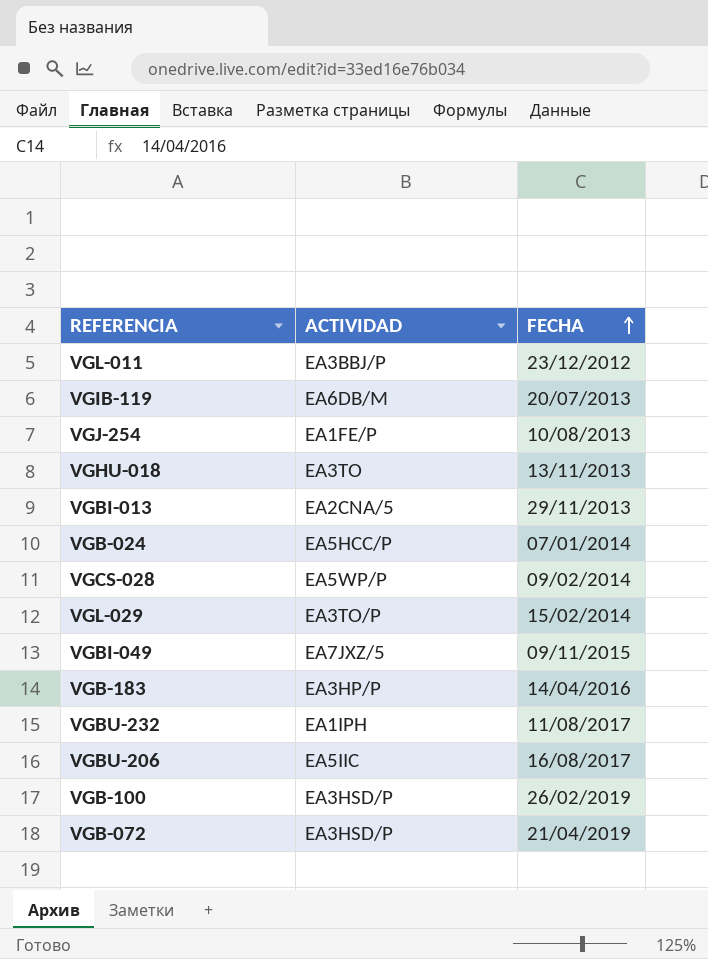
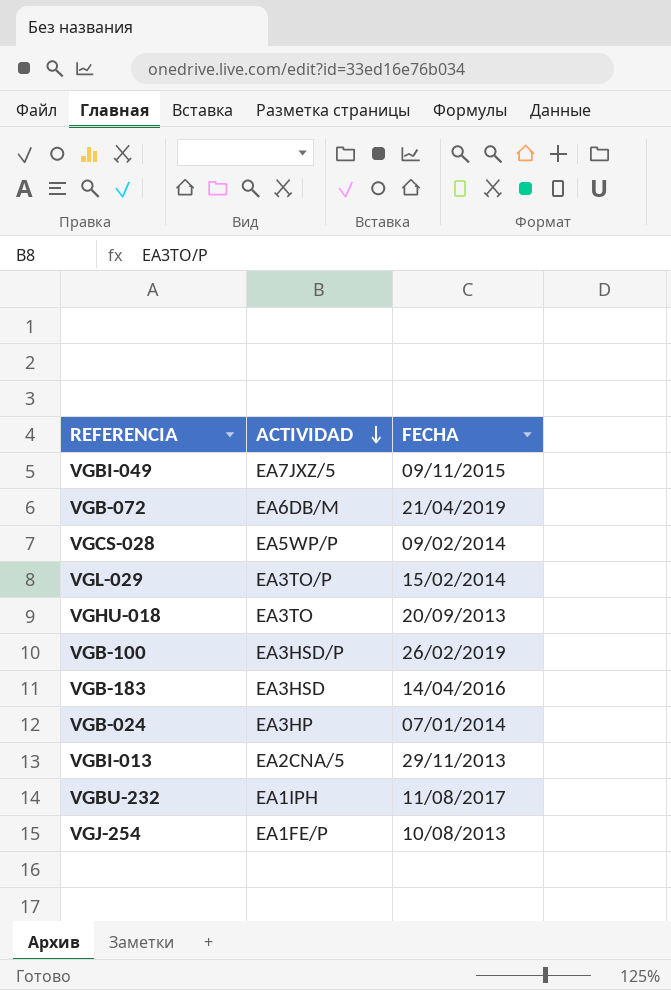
row order: FECHA ascending -> ACTIVIDAD descending
row VGL-011: EA3BBJ/P | 23/12/2012 -> none
row VGIB-119: EA6DB/M | 20/07/2013 -> none
row VGBU-206: EA5IIC | 16/08/2017 -> none
VGB-072 | ACTIVIDAD: EA3HSD/P -> EA6DB/M
VGHU-018 | FECHA: 13/11/2013 -> 20/09/2013
VGB-183 | ACTIVIDAD: EA3HP/P -> EA3HSD
VGB-024 | ACTIVIDAD: EA5HCC/P -> EA3HP

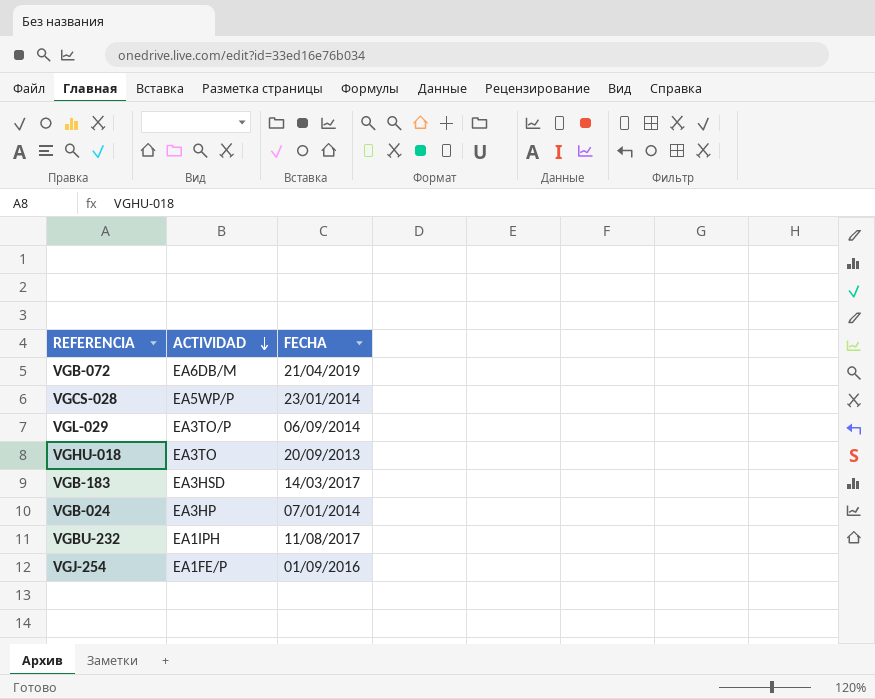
row VGBI-049: EA7JXZ/5 | 09/11/2015 -> none
row VGB-100: EA3HSD/P | 26/02/2019 -> none
row VGBI-013: EA2CNA/5 | 29/11/2013 -> none
VGCS-028 | FECHA: 09/02/2014 -> 23/01/2014
VGL-029 | FECHA: 15/02/2014 -> 06/09/2014
VGB-183 | FECHA: 14/04/2016 -> 14/03/2017
VGJ-254 | FECHA: 10/08/2013 -> 01/09/2016

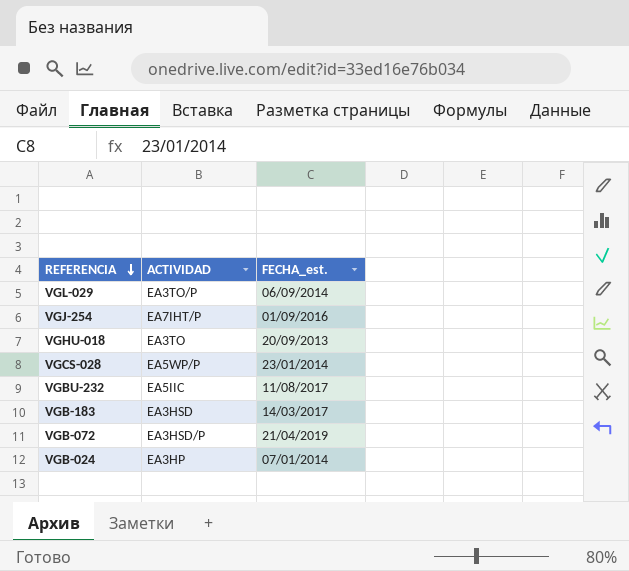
row order: ACTIVIDAD descending -> REFERENCIA descending
column name: FECHA -> FECHA_est.
VGJ-254 | ACTIVIDAD: EA1FE/P -> EA7IHT/P
VGBU-232 | ACTIVIDAD: EA1IPH -> EA5IIC
VGB-072 | ACTIVIDAD: EA6DB/M -> EA3HSD/P

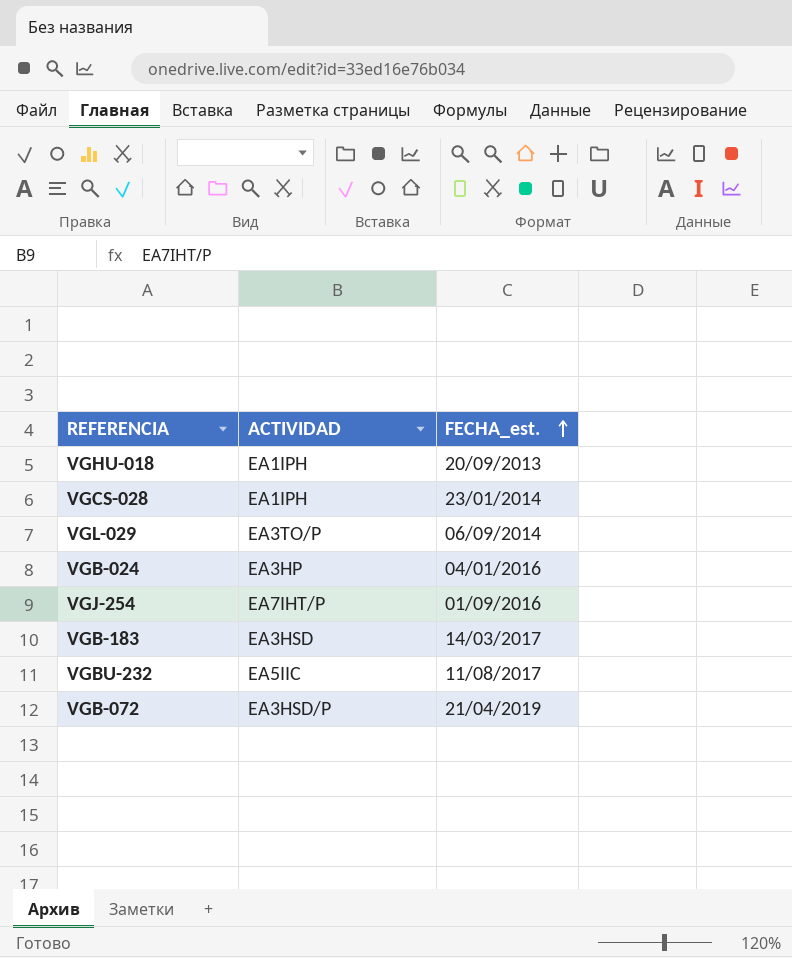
row order: REFERENCIA descending -> FECHA_est. ascending
VGHU-018 | ACTIVIDAD: EA3TO -> EA1IPH
VGCS-028 | ACTIVIDAD: EA5WP/P -> EA1IPH
VGB-024 | FECHA_est.: 07/01/2014 -> 04/01/2016

